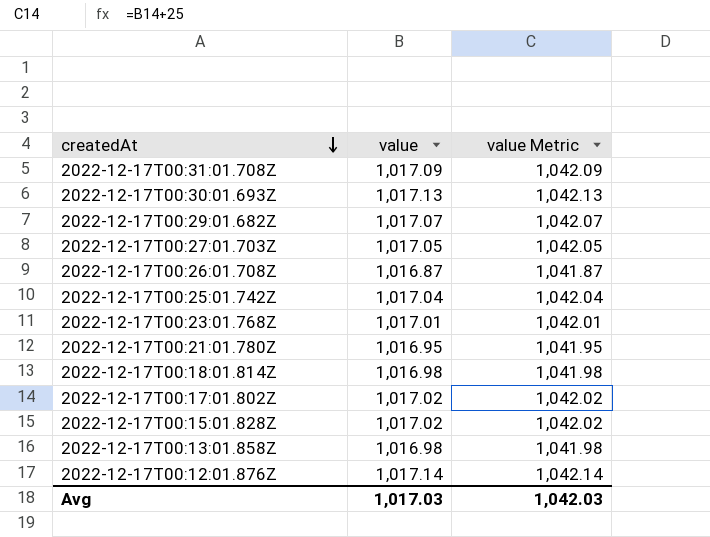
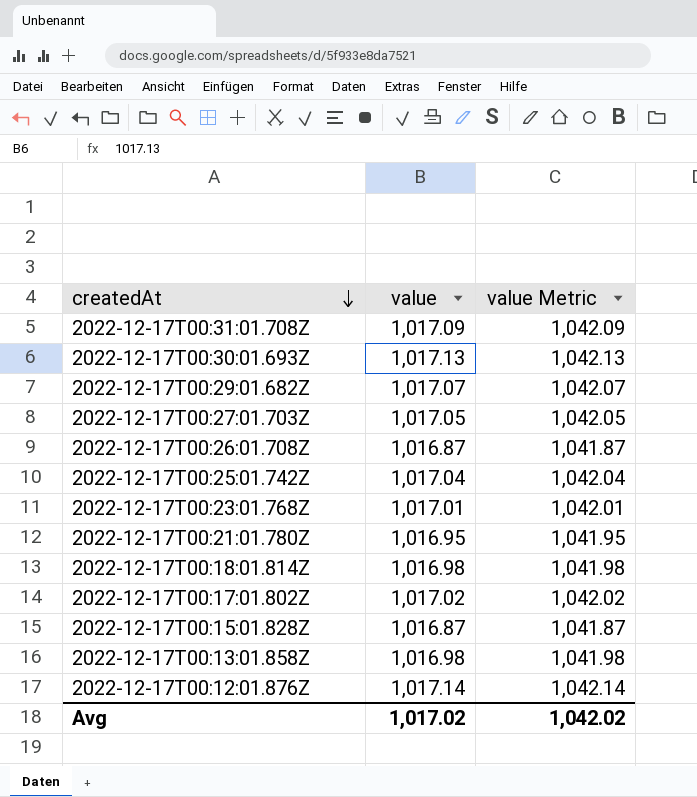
2022-12-17T00:15:01.828Z | value: 1,017.02 -> 1,016.87
2022-12-17T00:15:01.828Z | value Metric: 1,042.02 -> 1,041.87
Avg | value: 1,017.03 -> 1,017.02
Avg | value Metric: 1,042.03 -> 1,042.02

